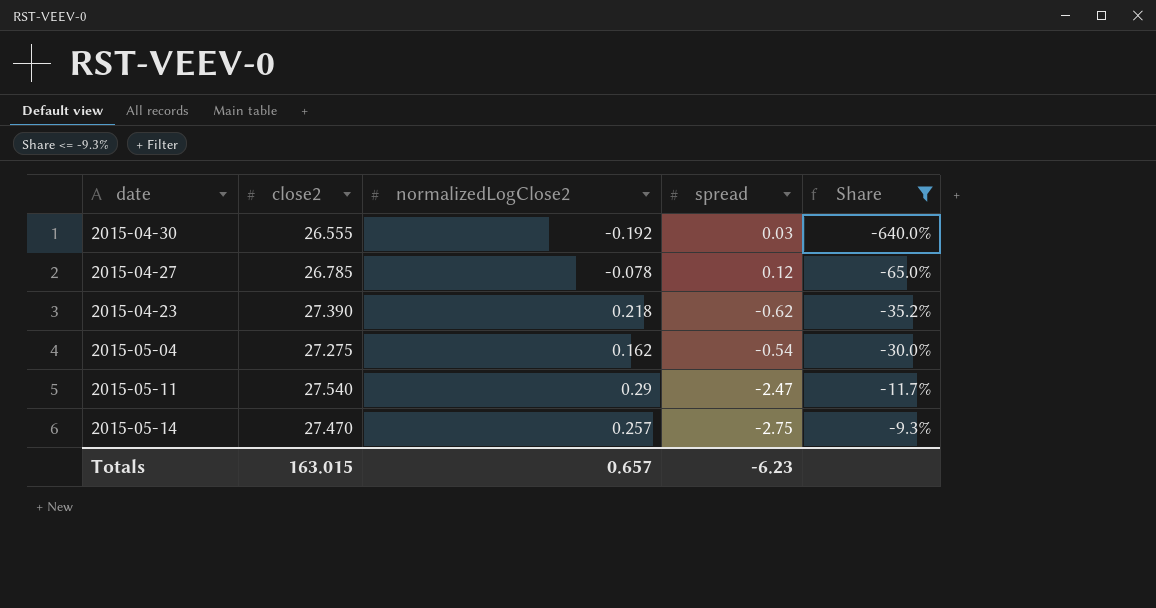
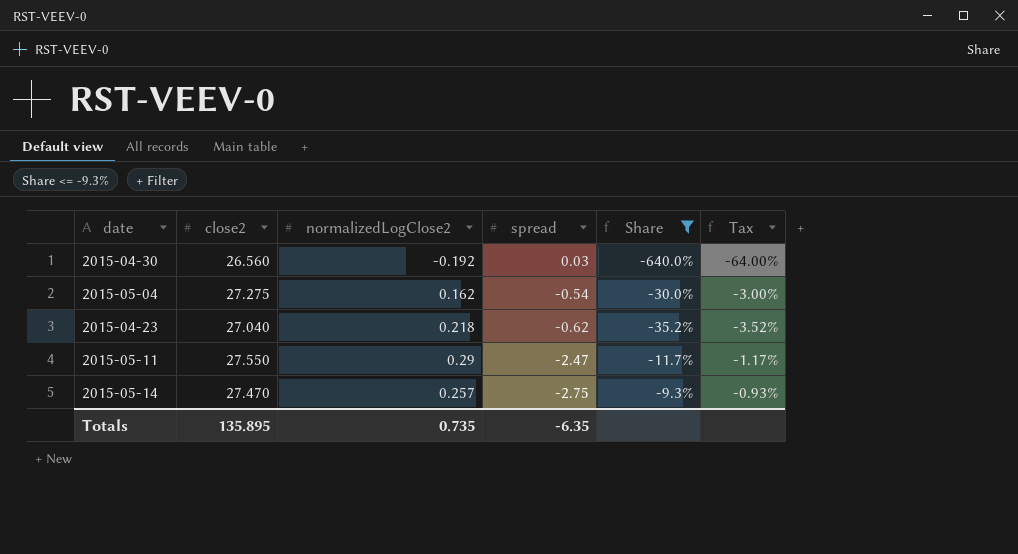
row order: Share ascending -> spread descending
column Tax | formula: none -> [Share] * 0.1
row 2015-04-27: 26.785 | -0.078 | 0.12 | -65.0% -> none
2015-04-30 | close2: 26.555 -> 26.560
2015-04-23 | close2: 27.390 -> 27.040
2015-05-11 | close2: 27.540 -> 27.550
Totals | close2: 163.015 -> 135.895
Totals | normalizedLogClose2: 0.657 -> 0.735
Totals | spread: -6.23 -> -6.35

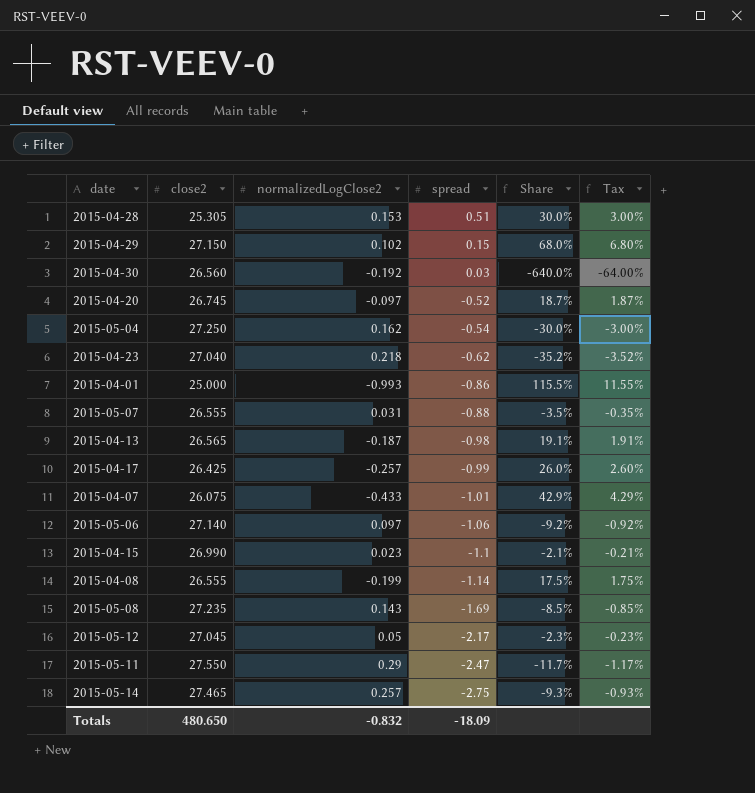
filter: Share <= -9.3% -> none
2015-05-04 | close2: 27.275 -> 27.250
2015-05-14 | close2: 27.470 -> 27.465
Totals | close2: 135.895 -> 480.650
Totals | normalizedLogClose2: 0.735 -> -0.832
Totals | spread: -6.35 -> -18.09

